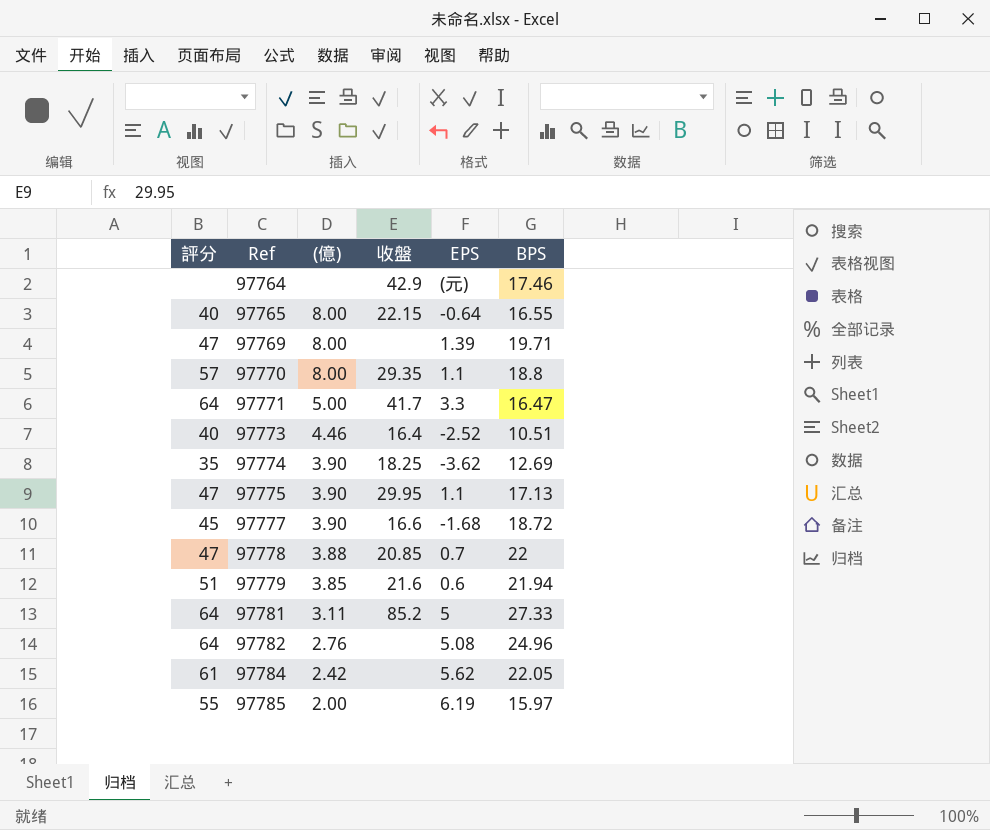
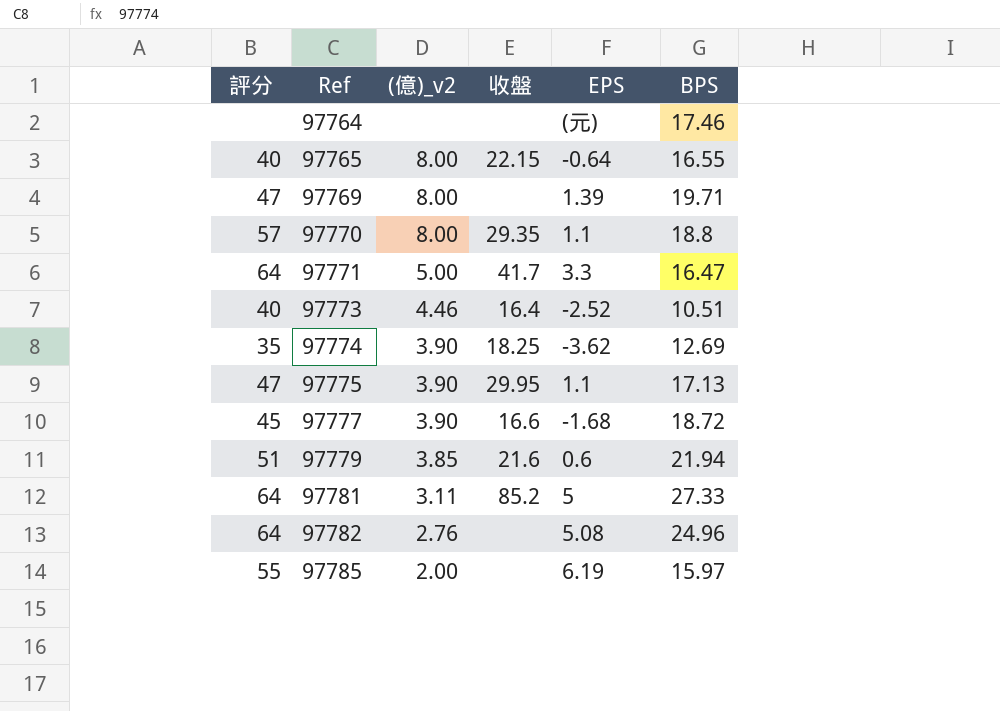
column name: (億) -> (億)_v2
row 97778: 47 | 3.88 | 20.85 | 0.7 | 22 -> none
row 97784: 61 | 2.42 | none | 5.62 | 22.05 -> none
97764 | 收盤: 42.9 -> none

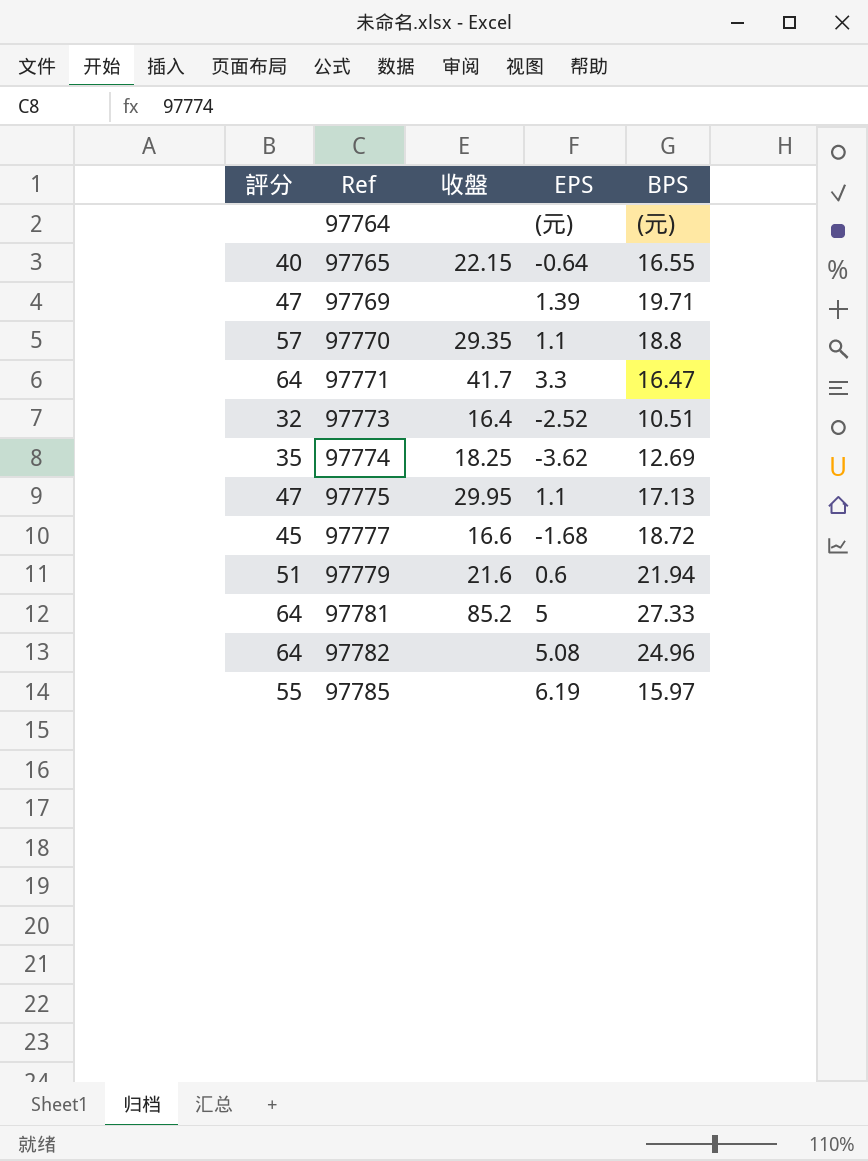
column (億)_v2 | position: 3 -> none
97764 | BPS: 17.46 -> (元)
97773 | 評分: 40 -> 32

